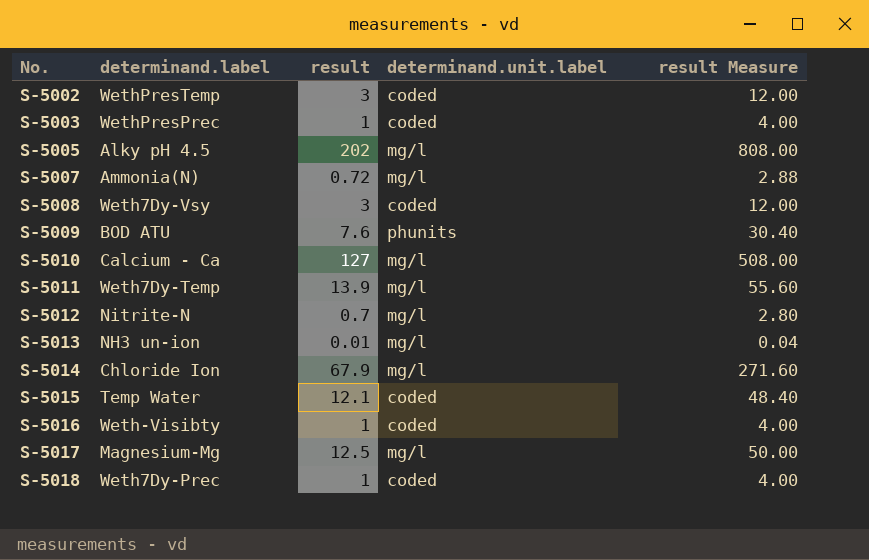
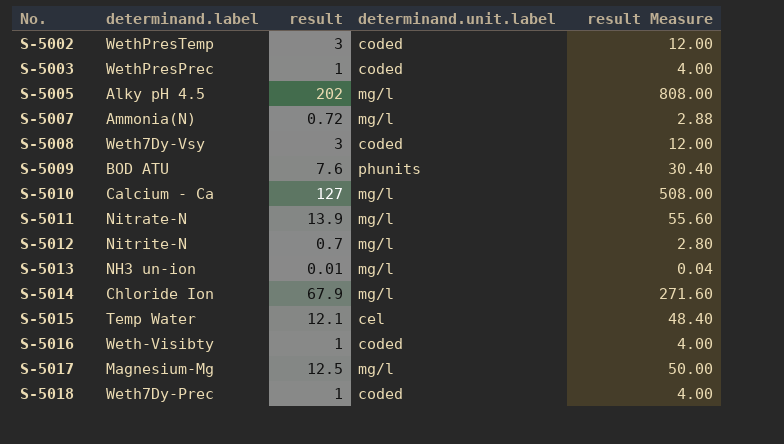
S-5011 | determinand.label: Weth7Dy-Temp -> Nitrate-N
S-5015 | determinand.unit.label: coded -> cel

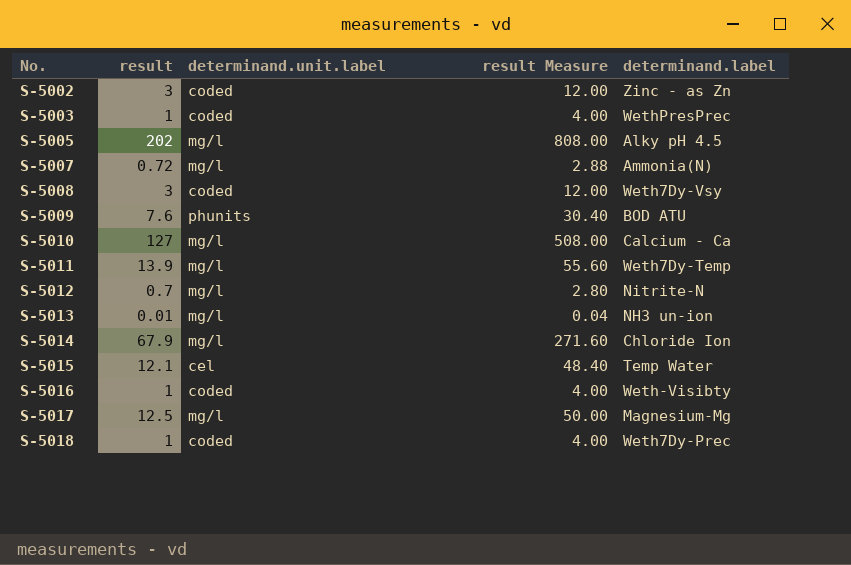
column determinand.label | position: 2 -> 5
S-5002 | determinand.label: WethPresTemp -> Zinc - as Zn
S-5011 | determinand.label: Nitrate-N -> Weth7Dy-Temp

